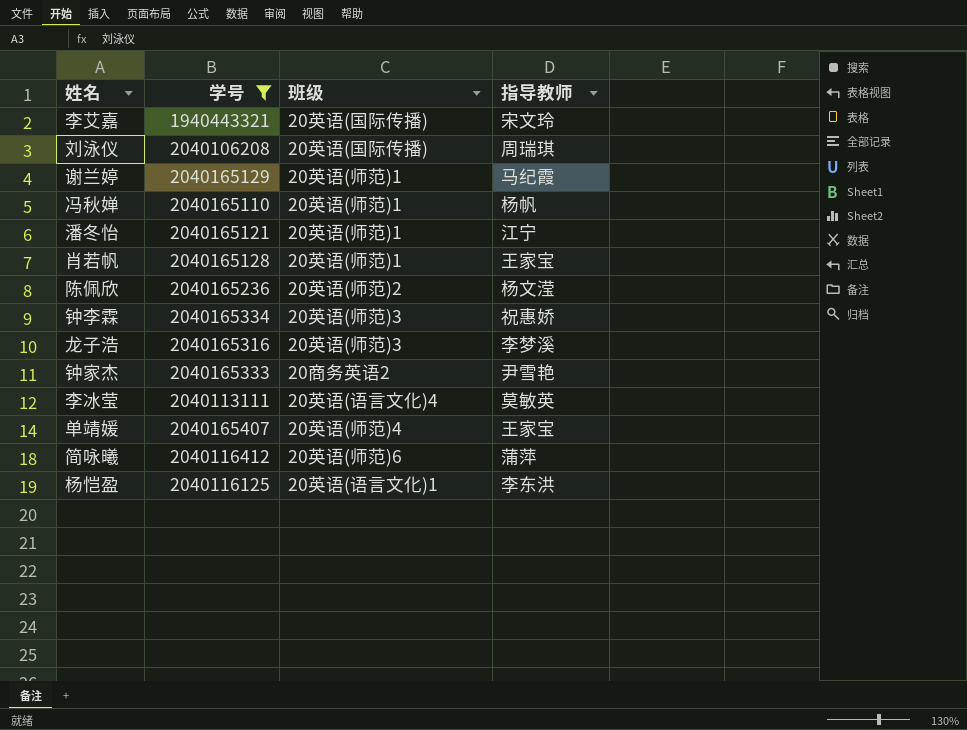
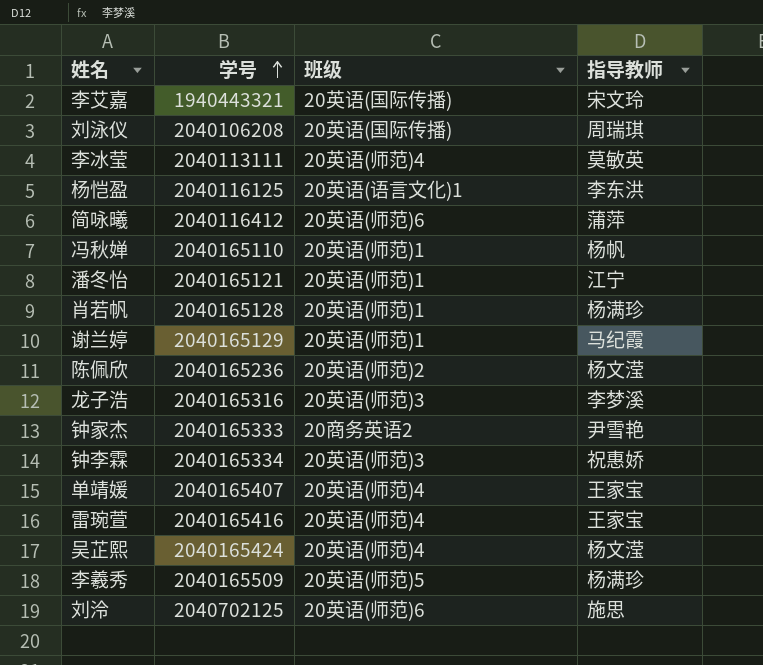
filter: 学号 <= 2040165407 -> none
row order: none -> 学号 ascending
李冰莹 | 班级: 20英语(语言文化)4 -> 20英语(师范)4
肖若帆 | 指导教师: 王家宝 -> 杨满珍

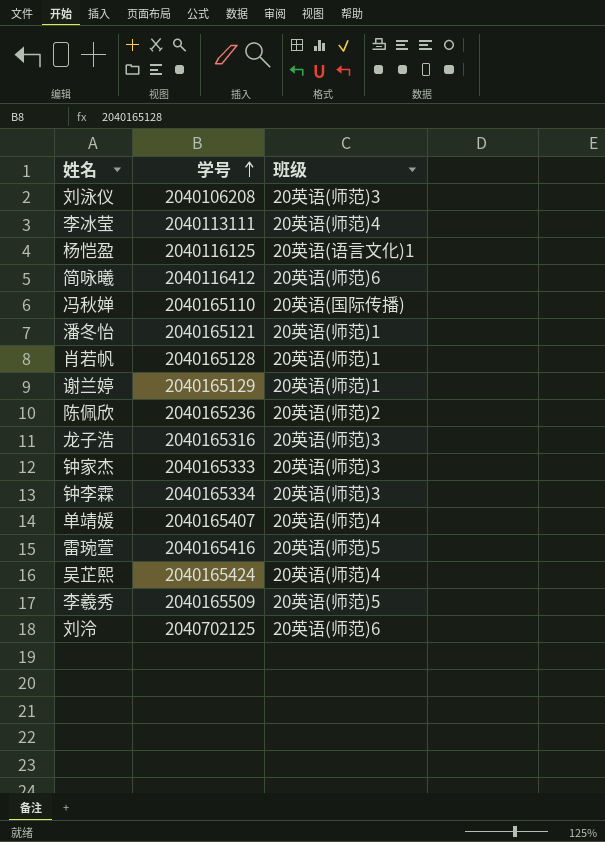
column 指导教师 | position: 4 -> none
row 李艾嘉: 1940443321 | 20英语(国际传播) | 宋文玲 -> none
刘泳仪 | 班级: 20英语(国际传播) -> 20英语(师范)3
冯秋婵 | 班级: 20英语(师范)1 -> 20英语(国际传播)
钟家杰 | 班级: 20商务英语2 -> 20英语(师范)3
雷琬萱 | 班级: 20英语(师范)4 -> 20英语(师范)5

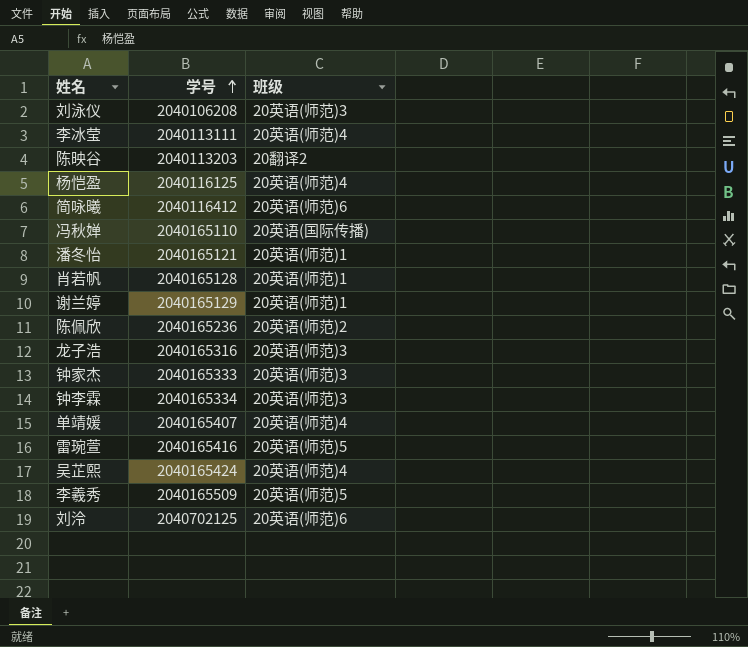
row 陈映谷: none -> 2040113203 | 20翻译2
杨恺盈 | 班级: 20英语(语言文化)1 -> 20英语(师范)4

